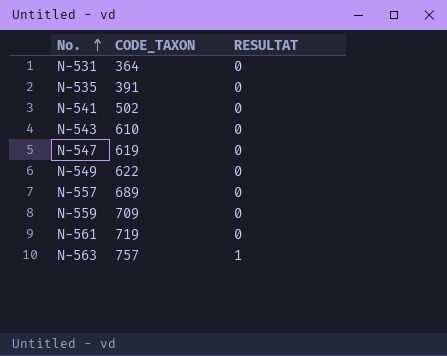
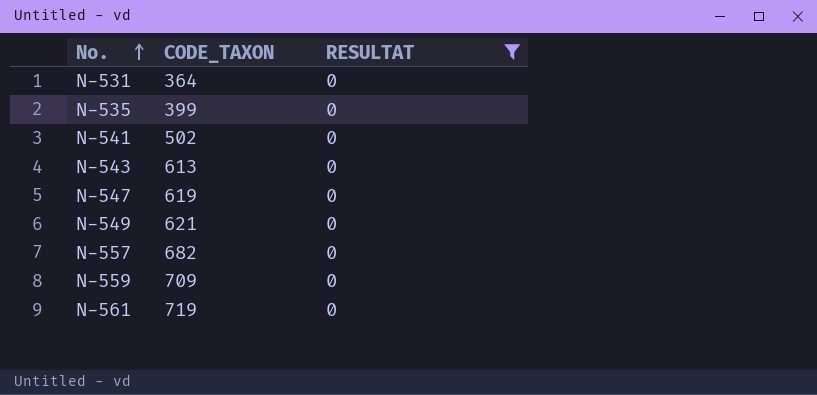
filter: none -> RESULTAT = 0
N-535 | CODE_TAXON: 391 -> 399
N-543 | CODE_TAXON: 610 -> 613
N-549 | CODE_TAXON: 622 -> 621
N-557 | CODE_TAXON: 689 -> 682

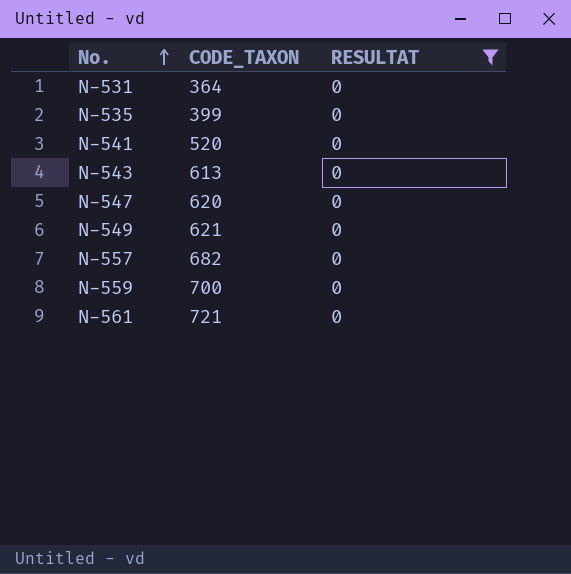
N-541 | CODE_TAXON: 502 -> 520
N-547 | CODE_TAXON: 619 -> 620
N-559 | CODE_TAXON: 709 -> 700
N-561 | CODE_TAXON: 719 -> 721

